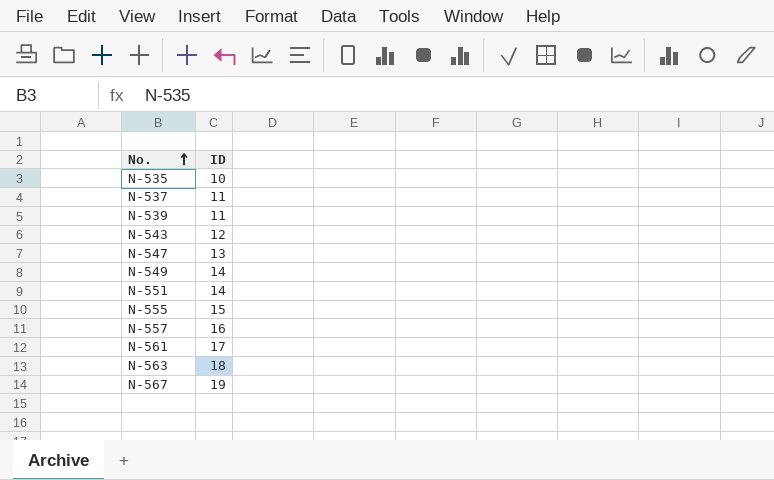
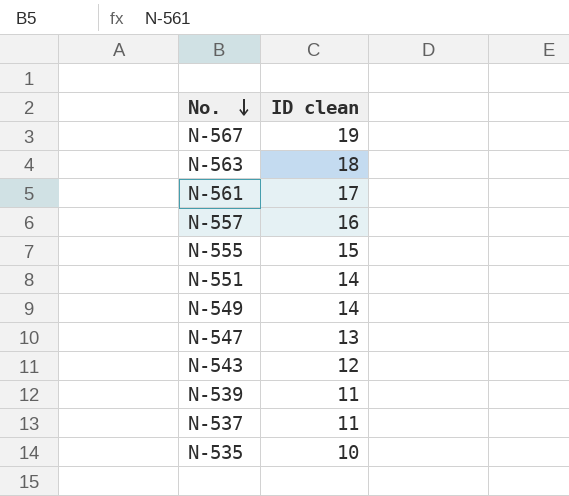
row order: No. ascending -> No. descending
column name: ID -> ID clean

